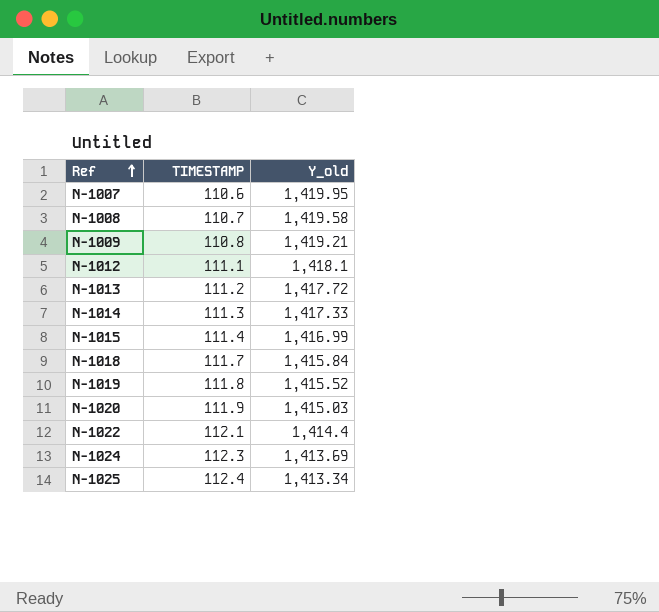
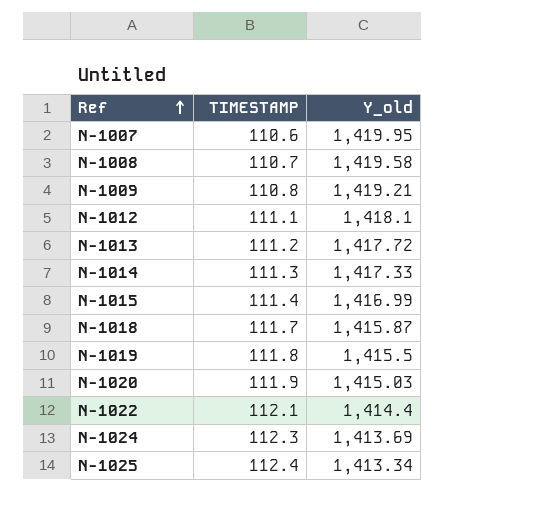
N-1018 | Y_old: 1,415.84 -> 1,415.87
N-1019 | Y_old: 1,415.52 -> 1,415.5

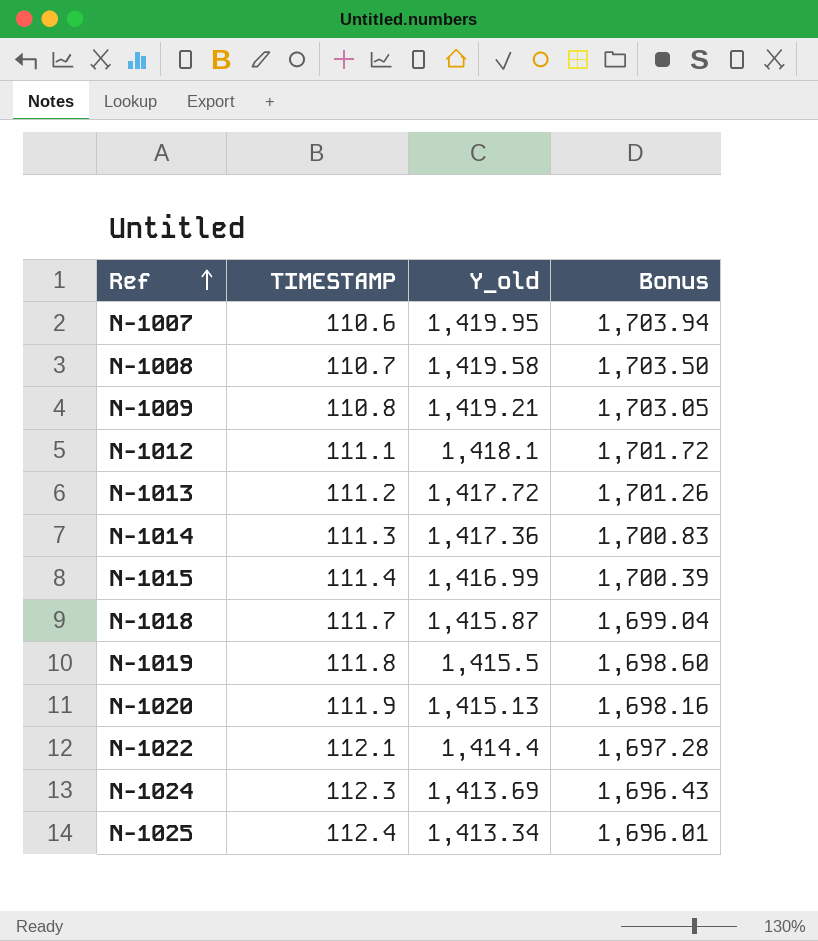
column Bonus | formula: none -> [Y_old] * 1.2
N-1014 | Y_old: 1,417.33 -> 1,417.36
N-1020 | Y_old: 1,415.03 -> 1,415.13

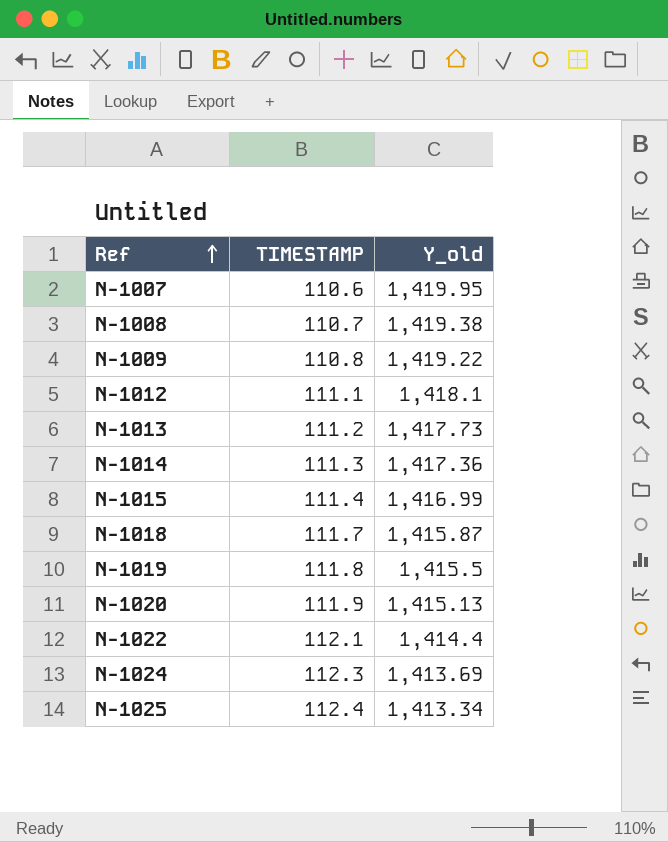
column Bonus | formula: [Y_old] * 1.2 -> none
N-1008 | Y_old: 1,419.58 -> 1,419.38
N-1009 | Y_old: 1,419.21 -> 1,419.22
N-1013 | Y_old: 1,417.72 -> 1,417.73

